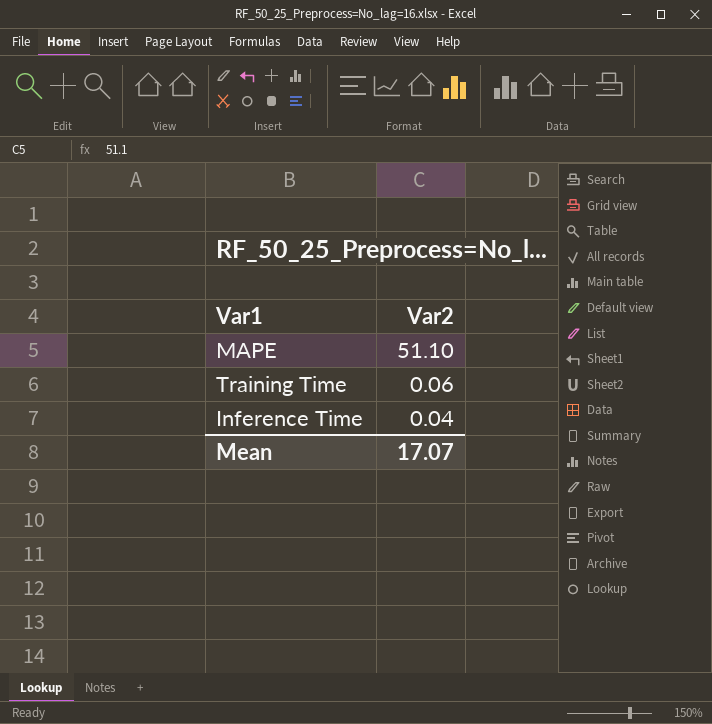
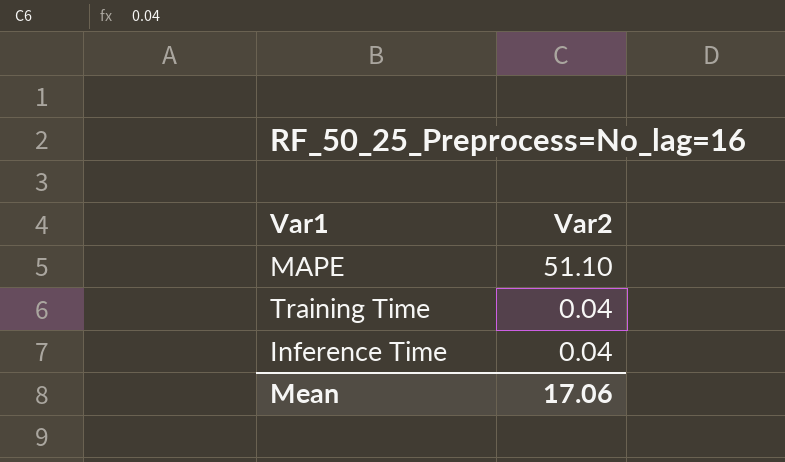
Training Time | Var2: 0.06 -> 0.04
Mean | Var2: 17.07 -> 17.06

